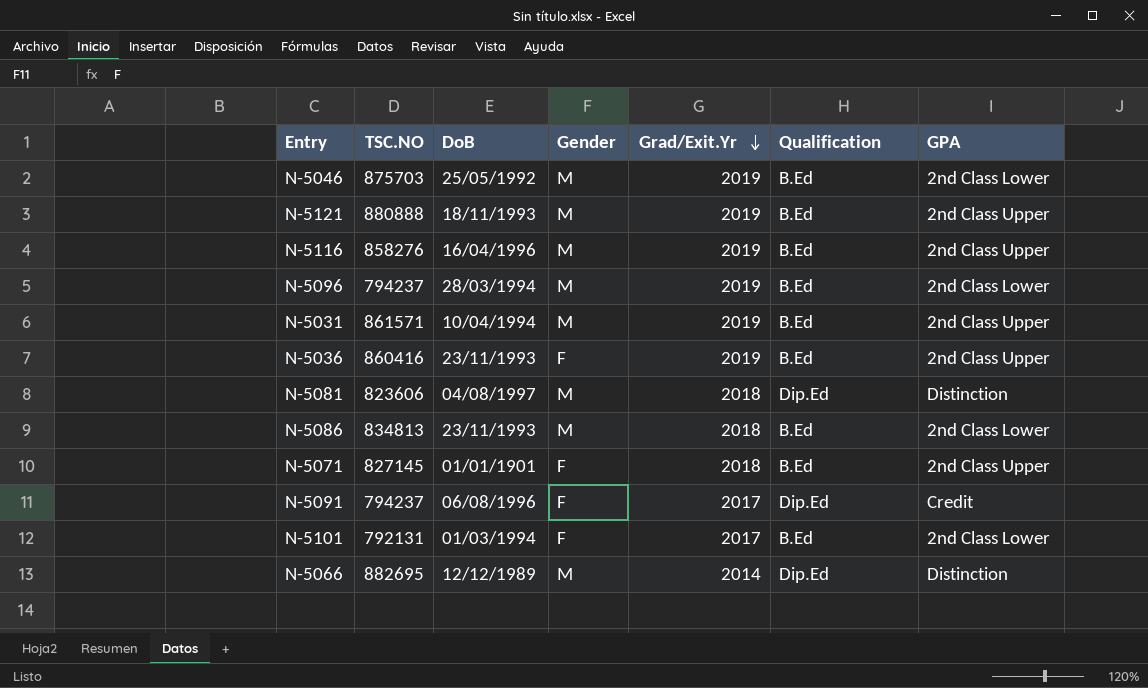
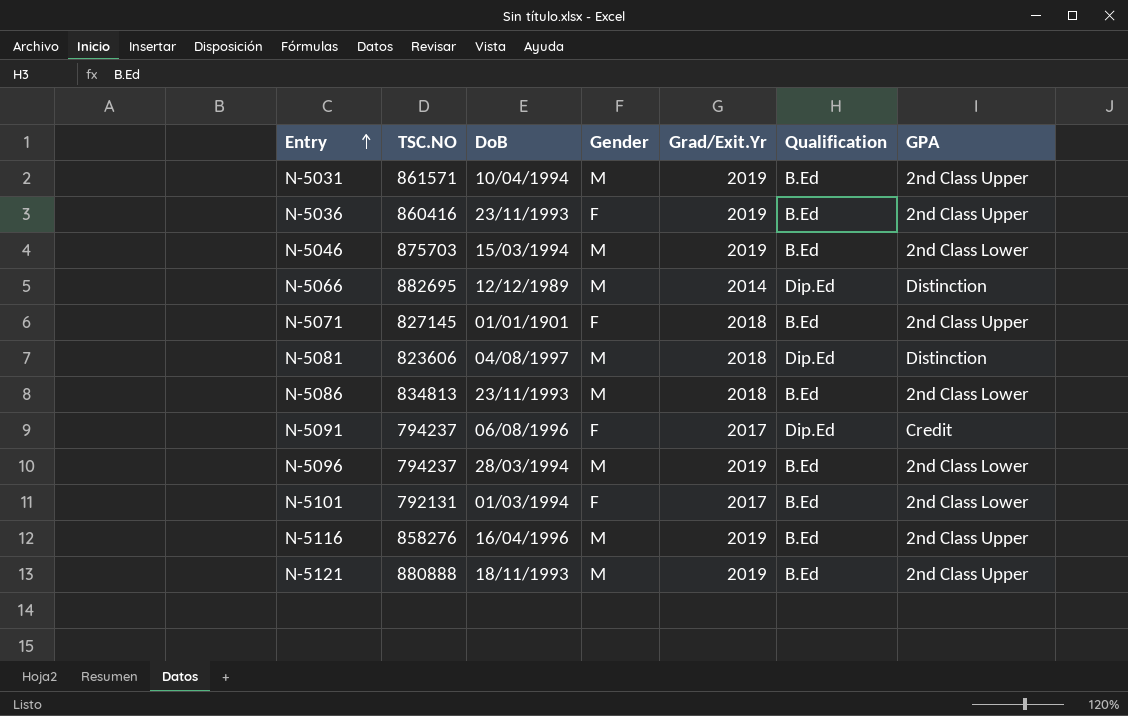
row order: Grad/Exit.Yr descending -> Entry ascending
N-5046 | DoB: 25/05/1992 -> 15/03/1994

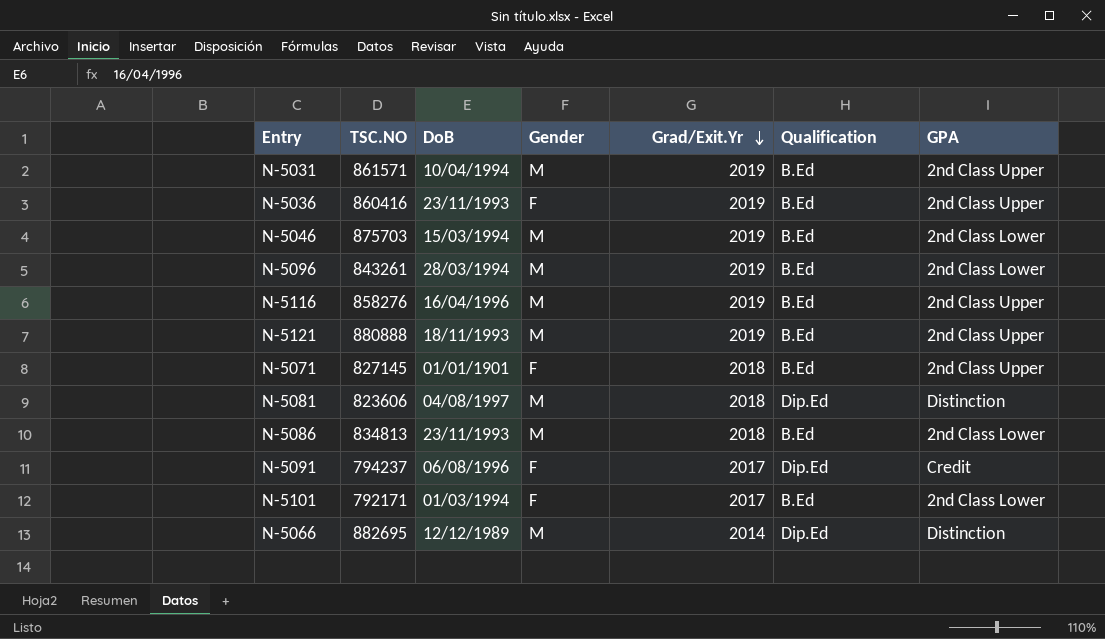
row order: Entry ascending -> Grad/Exit.Yr descending
N-5096 | TSC.NO: 794237 -> 843261
N-5101 | TSC.NO: 792131 -> 792171

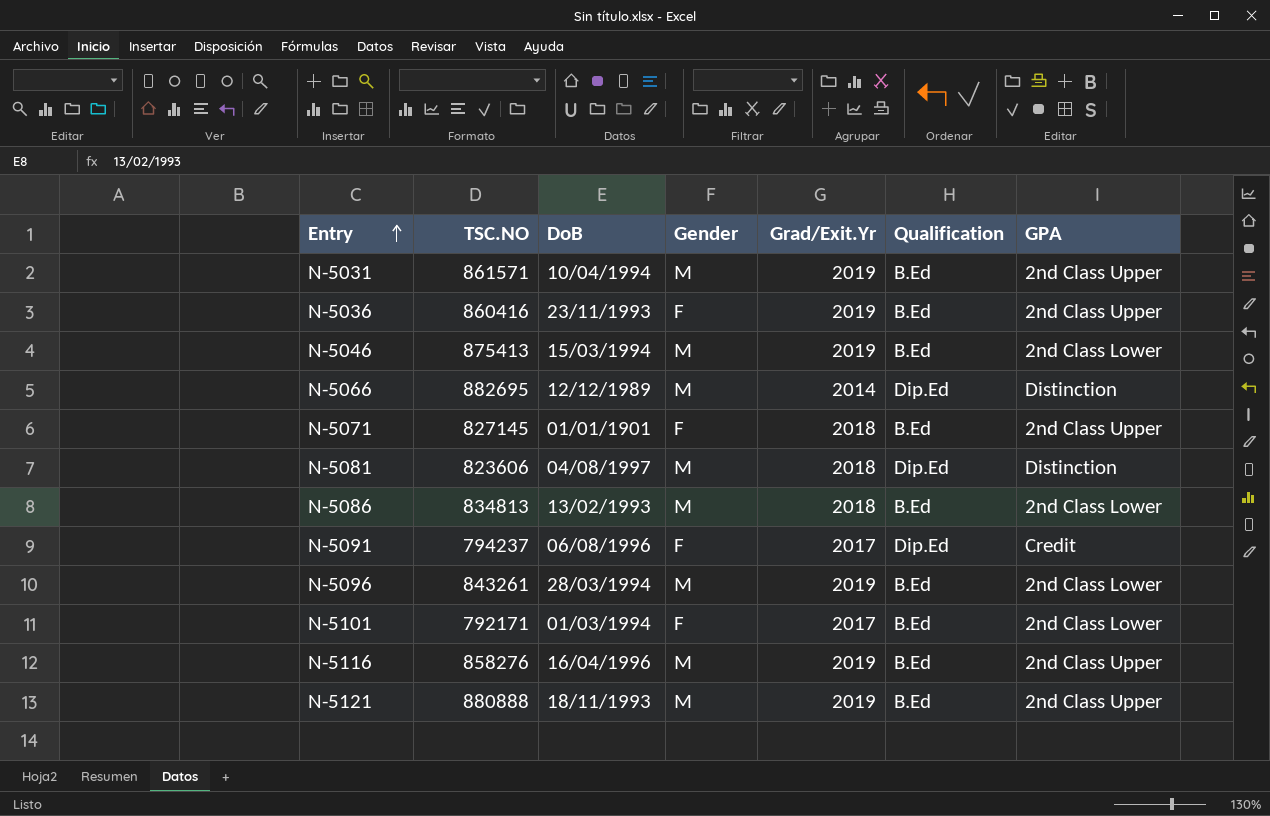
row order: Grad/Exit.Yr descending -> Entry ascending
N-5046 | TSC.NO: 875703 -> 875413
N-5086 | DoB: 23/11/1993 -> 13/02/1993

